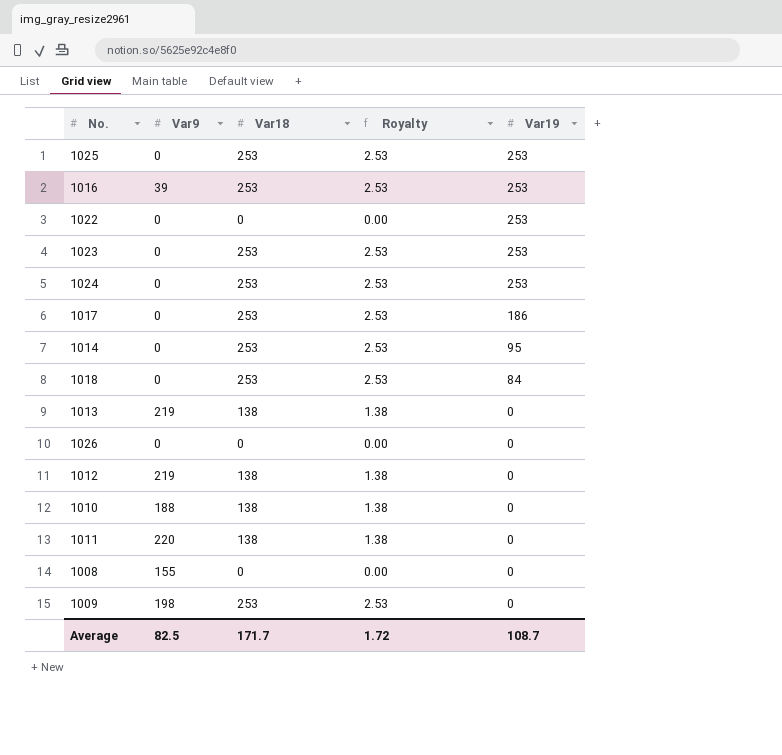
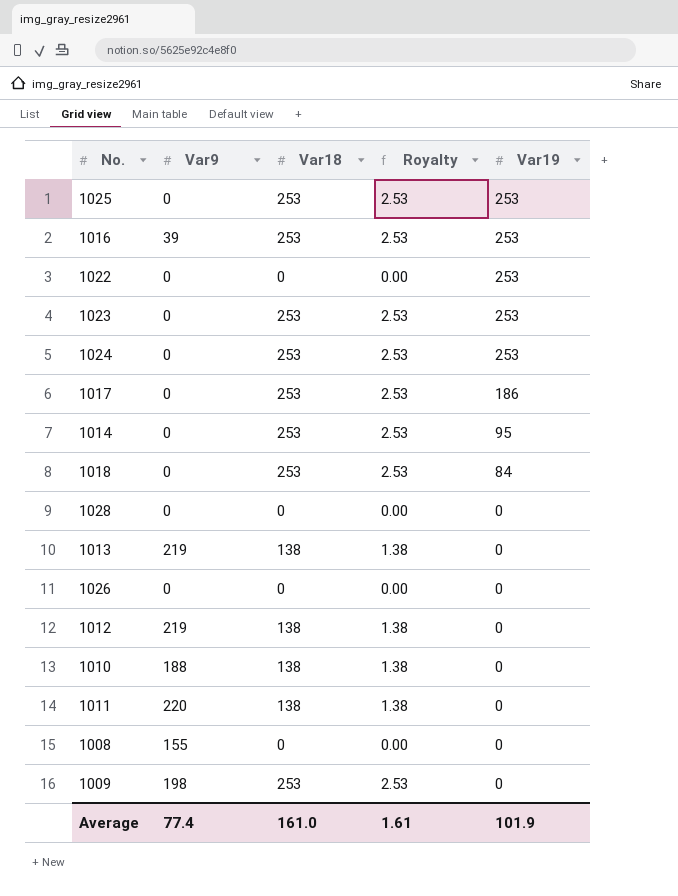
row 1028: none -> 0 | 0 | 0.00 | 0
Average | Var9: 82.5 -> 77.4
Average | Var18: 171.7 -> 161.0
Average | Royalty: 1.72 -> 1.61
Average | Var19: 108.7 -> 101.9

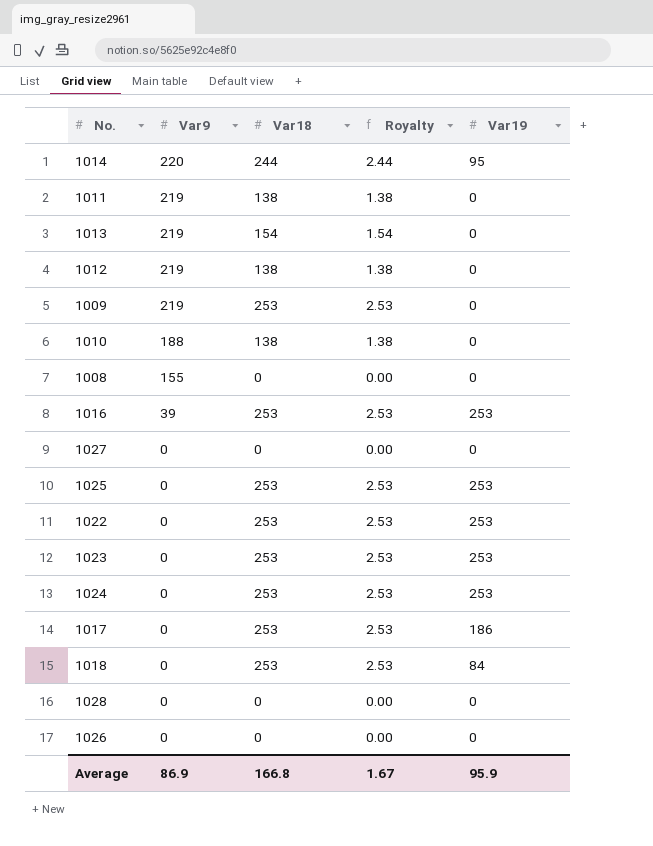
row order: Var19 descending -> Var9 descending
1014 | Var9: 0 -> 220
1014 | Var18: 253 -> 244
1014 | Royalty: 2.53 -> 2.44
1011 | Var9: 220 -> 219
1013 | Var18: 138 -> 154
1013 | Royalty: 1.38 -> 1.54
1009 | Var9: 198 -> 219
row 1027: none -> 0 | 0 | 0.00 | 0
1022 | Var18: 0 -> 253
1022 | Royalty: 0.00 -> 2.53
Average | Var9: 77.4 -> 86.9
Average | Var18: 161.0 -> 166.8
Average | Royalty: 1.61 -> 1.67
Average | Var19: 101.9 -> 95.9

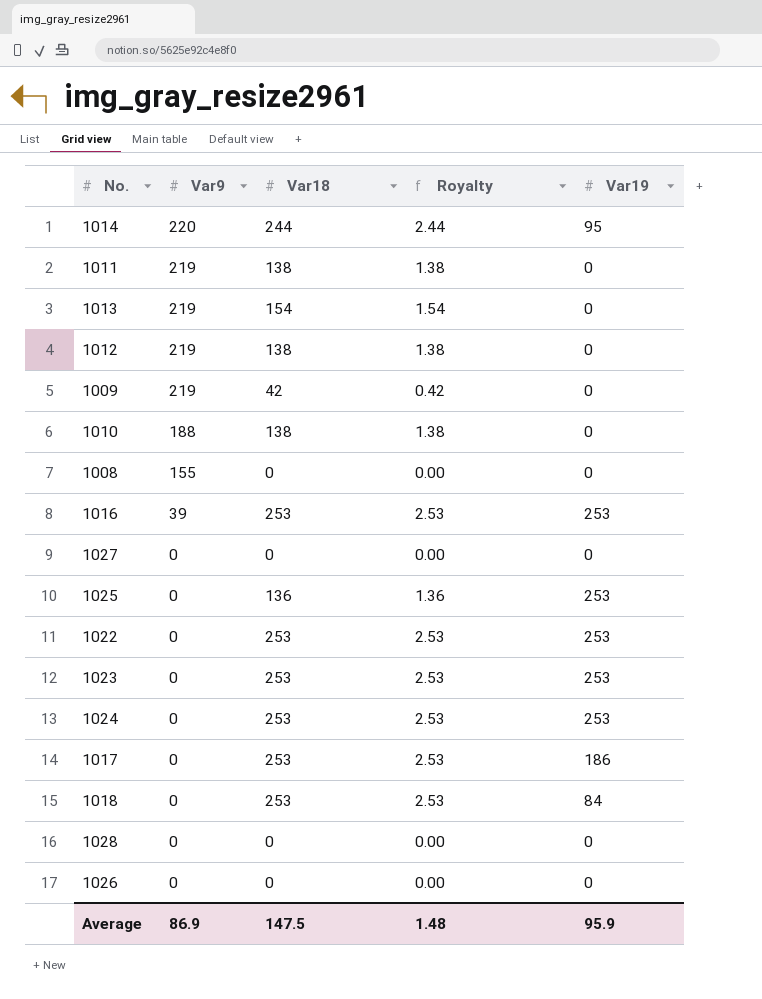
1009 | Var18: 253 -> 42
1009 | Royalty: 2.53 -> 0.42
1025 | Var18: 253 -> 136
1025 | Royalty: 2.53 -> 1.36
Average | Var18: 166.8 -> 147.5
Average | Royalty: 1.67 -> 1.48

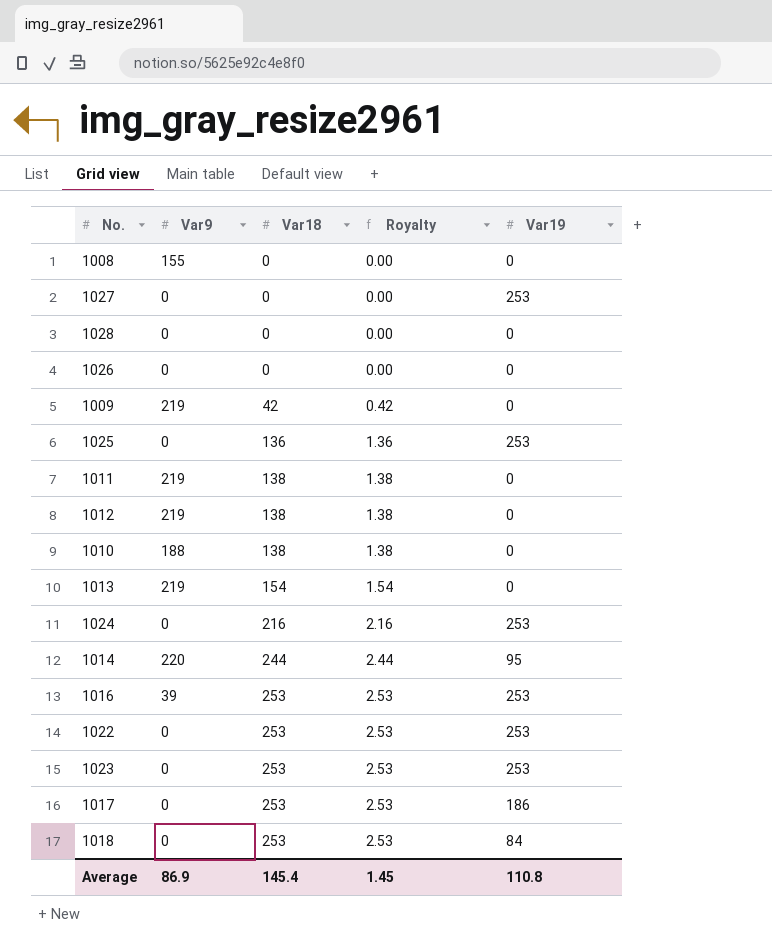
row order: Var9 descending -> Var18 ascending
1027 | Var19: 0 -> 253
1024 | Var18: 253 -> 216
1024 | Royalty: 2.53 -> 2.16
Average | Var18: 147.5 -> 145.4
Average | Royalty: 1.48 -> 1.45
Average | Var19: 95.9 -> 110.8

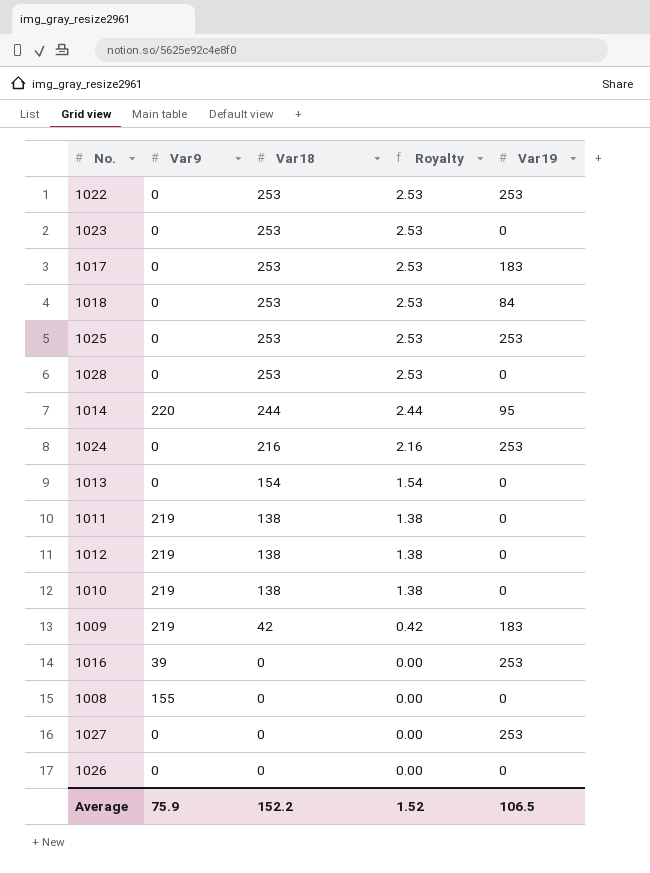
row order: Var18 ascending -> Var18 descending
1023 | Var19: 253 -> 0
1017 | Var19: 186 -> 183
1025 | Var18: 136 -> 253
1025 | Royalty: 1.36 -> 2.53
1028 | Var18: 0 -> 253
1028 | Royalty: 0.00 -> 2.53
1013 | Var9: 219 -> 0
1010 | Var9: 188 -> 219
1009 | Var19: 0 -> 183
1016 | Var18: 253 -> 0
1016 | Royalty: 2.53 -> 0.00
Average | Var9: 86.9 -> 75.9
Average | Var18: 145.4 -> 152.2
Average | Royalty: 1.45 -> 1.52
Average | Var19: 110.8 -> 106.5

